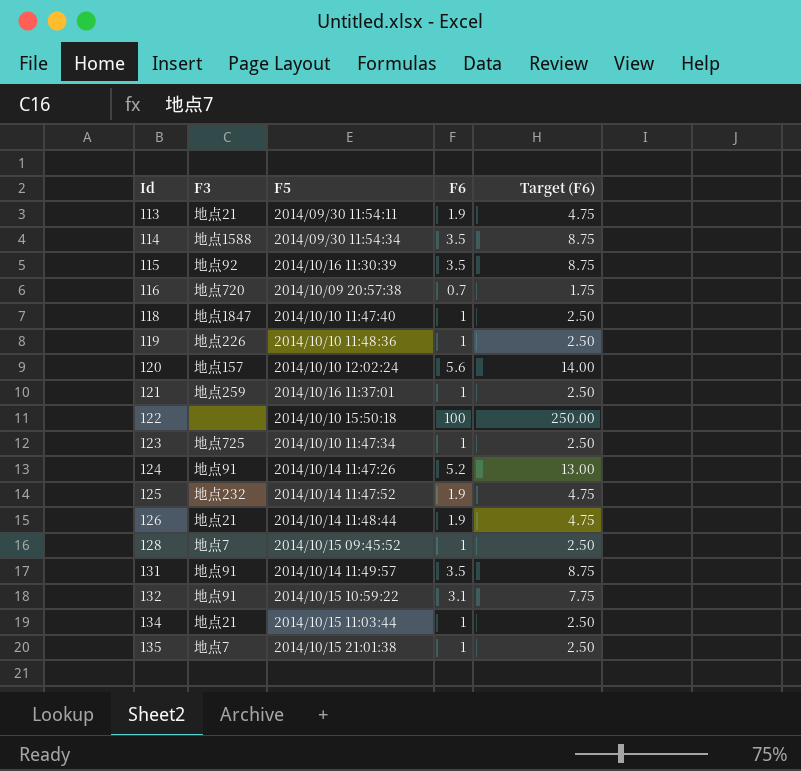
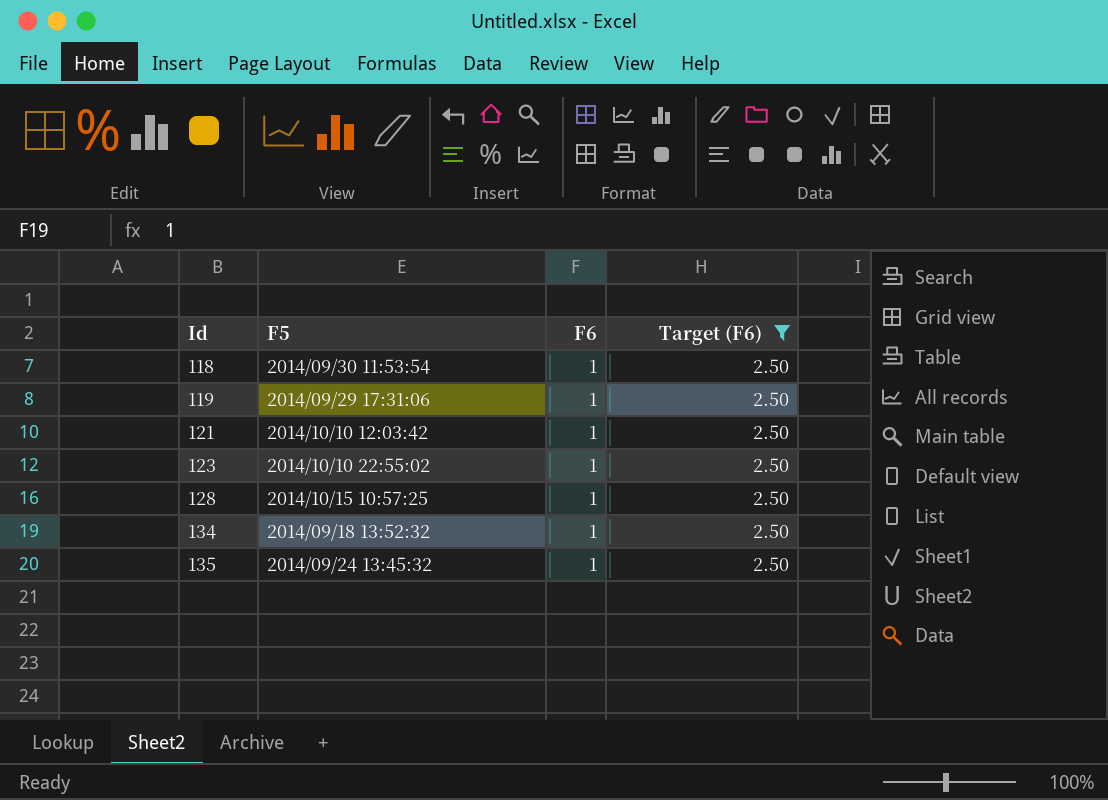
filter: none -> Target (F6) = 2.50
column F3 | position: 2 -> none
118 | F5: 2014/10/10 11:47:40 -> 2014/09/30 11:53:54
119 | F5: 2014/10/10 11:48:36 -> 2014/09/29 17:31:06
121 | F5: 2014/10/16 11:37:01 -> 2014/10/10 12:03:42
123 | F5: 2014/10/10 11:47:34 -> 2014/10/10 22:55:02
128 | F5: 2014/10/15 09:45:52 -> 2014/10/15 10:57:25
134 | F5: 2014/10/15 11:03:44 -> 2014/09/18 13:52:32
135 | F5: 2014/10/15 21:01:38 -> 2014/09/24 13:45:32

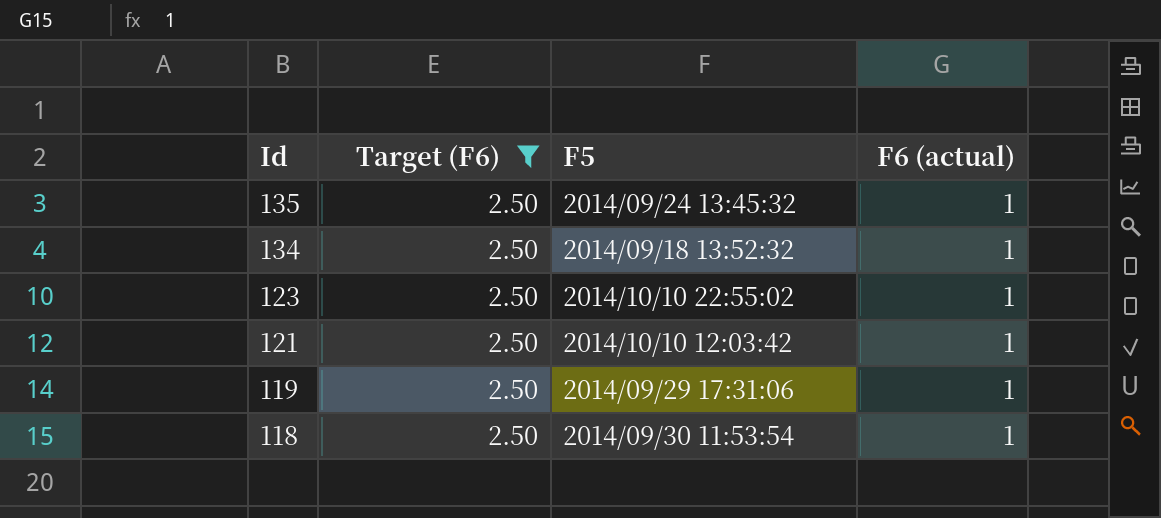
row order: Id ascending -> Id descending
column Target (F6) | position: 4 -> 2
column name: F6 -> F6 (actual)
row 128: 2014/10/15 10:57:25 | 1 | 2.50 -> none

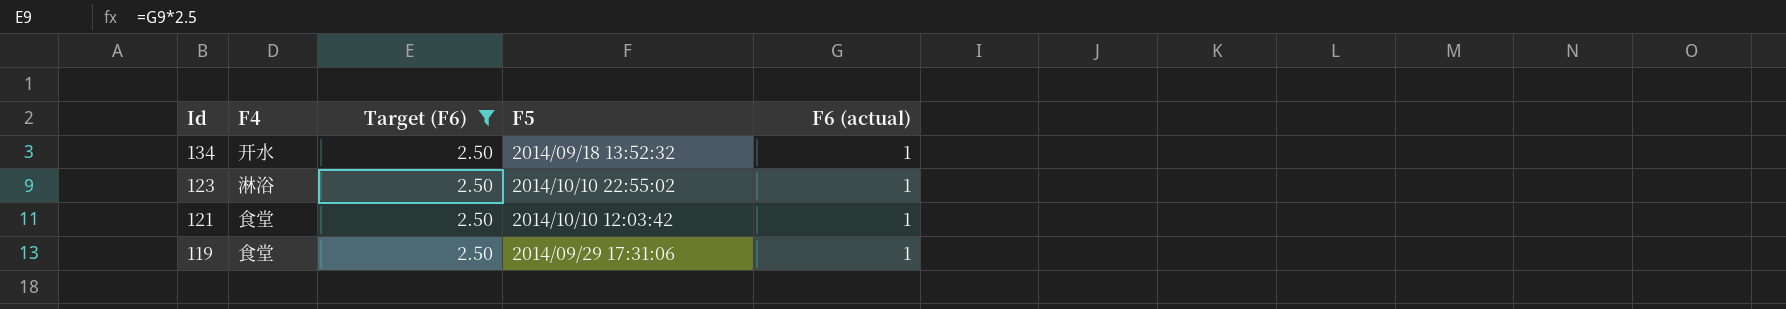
column F4 | position: none -> 2
row 135: 2.50 | 2014/09/24 13:45:32 | 1 -> none
row 118: 2.50 | 2014/09/30 11:53:54 | 1 -> none

